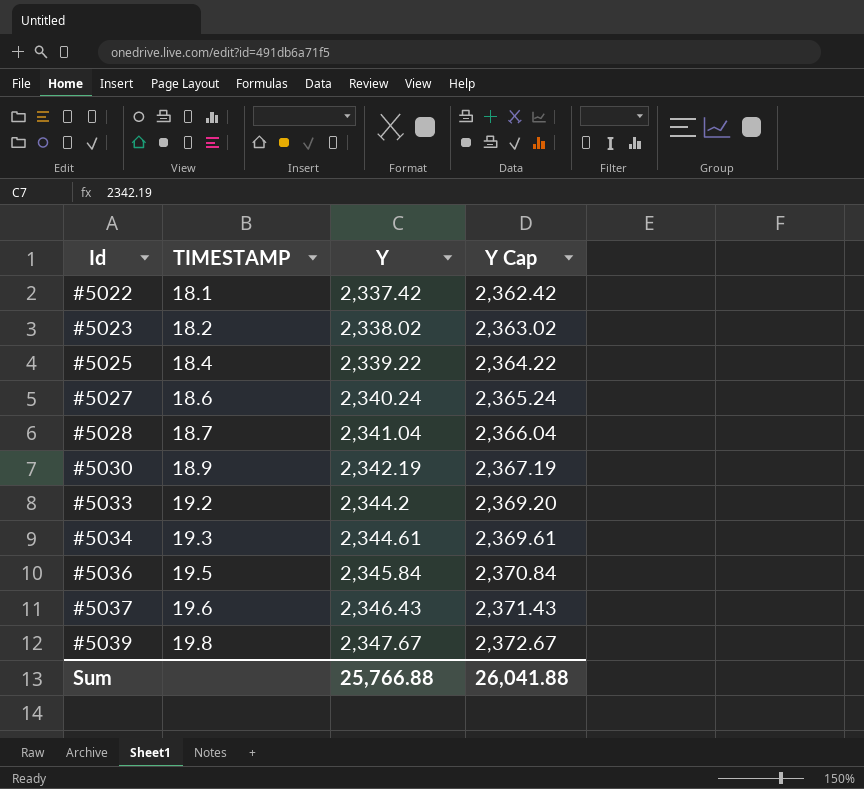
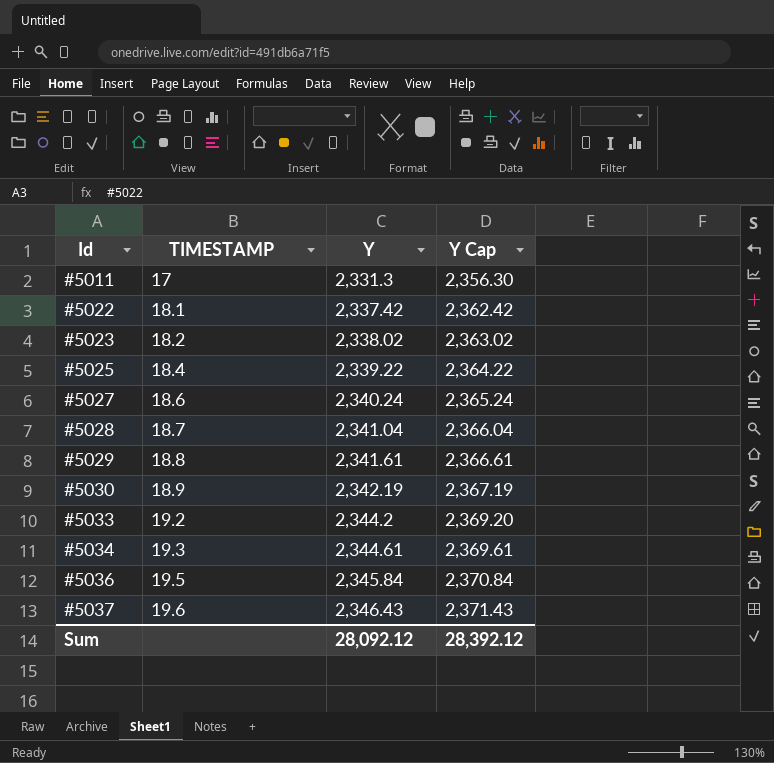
row #5039: 19.8 | 2,347.67 | 2,372.67 -> none
row #5011: none -> 17 | 2,331.3 | 2,356.30
row #5029: none -> 18.8 | 2,341.61 | 2,366.61
Sum | Y: 25,766.88 -> 28,092.12
Sum | Y Cap: 26,041.88 -> 28,392.12

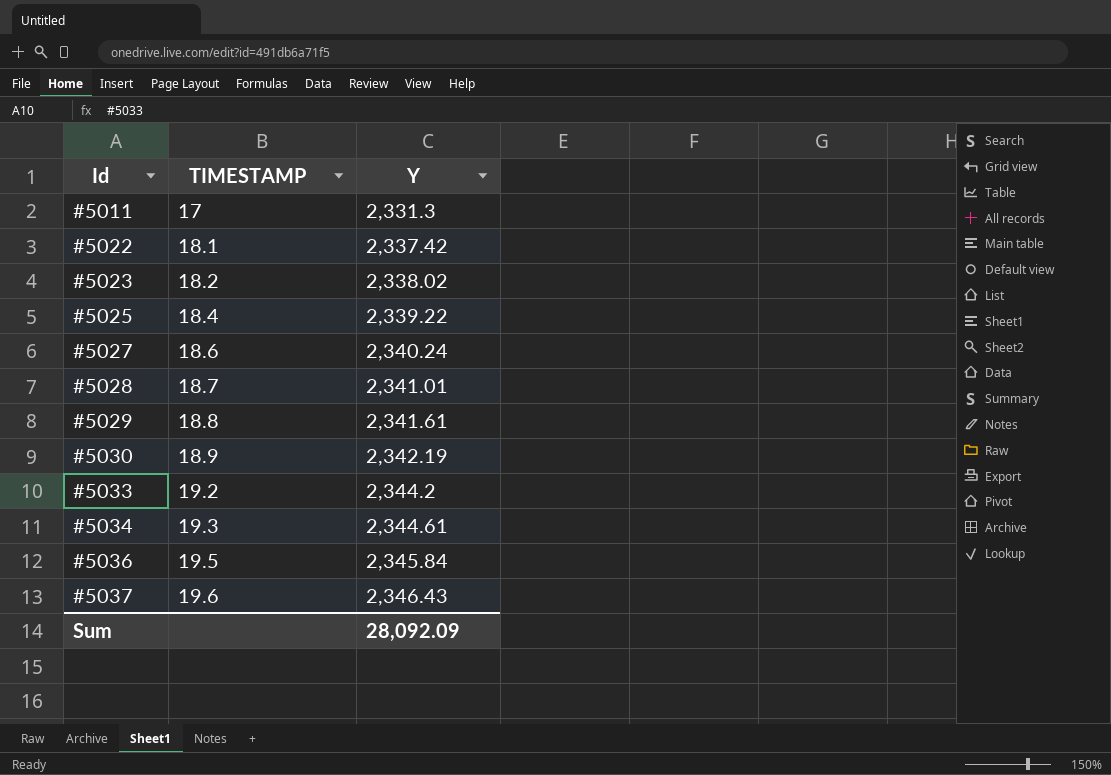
column Y Cap | formula: [Y] + 25 -> none
#5028 | Y: 2,341.04 -> 2,341.01
Sum | Y: 28,092.12 -> 28,092.09

